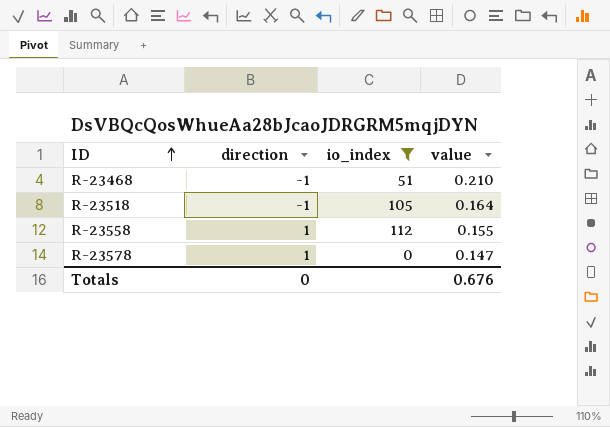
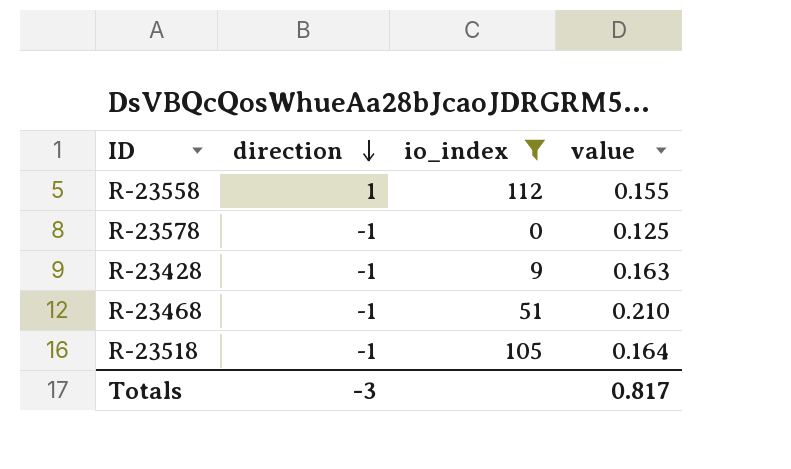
row order: ID ascending -> direction descending
R-23578 | direction: 1 -> -1
R-23578 | value: 0.147 -> 0.125
row R-23428: none -> -1 | 9 | 0.163
Totals | direction: 0 -> -3
Totals | value: 0.676 -> 0.817

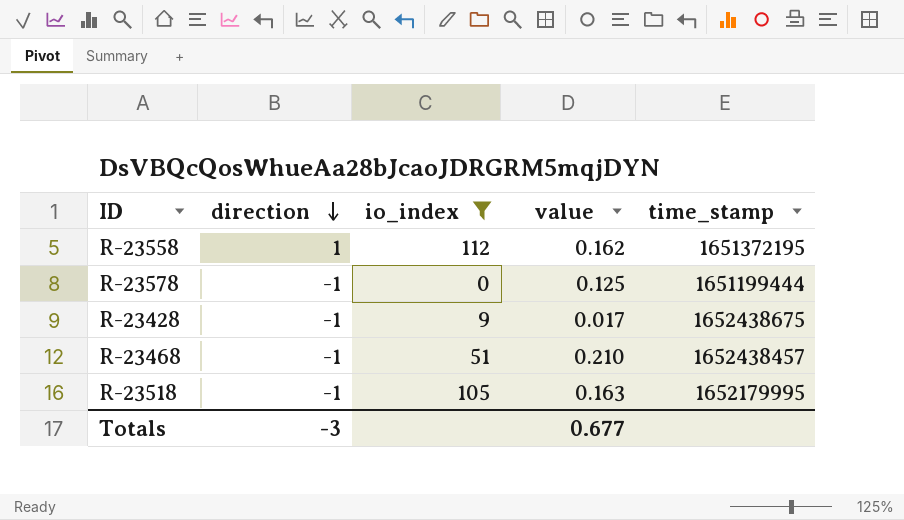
column time_stamp | position: none -> 5
R-23558 | value: 0.155 -> 0.162
R-23428 | value: 0.163 -> 0.017
R-23518 | value: 0.164 -> 0.163
Totals | value: 0.817 -> 0.677

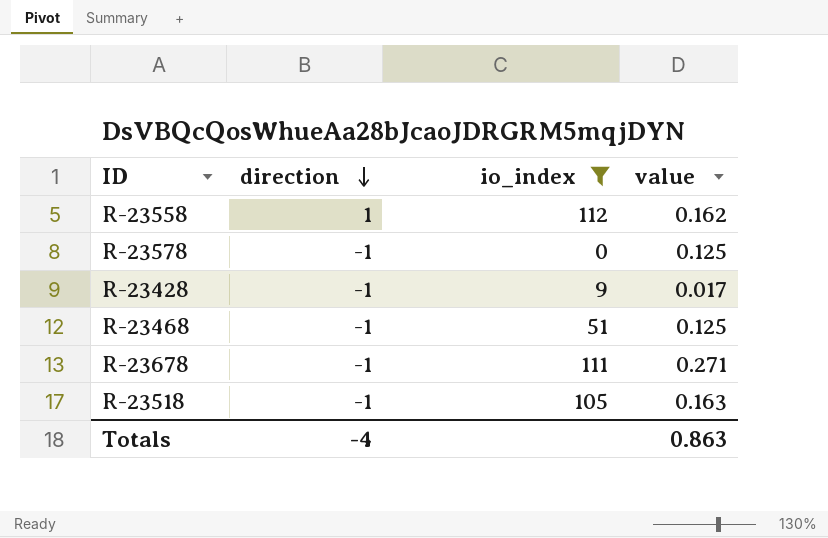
column time_stamp | position: 5 -> none
R-23468 | value: 0.210 -> 0.125
row R-23678: none -> -1 | 111 | 0.271
Totals | direction: -3 -> -4
Totals | value: 0.677 -> 0.863

